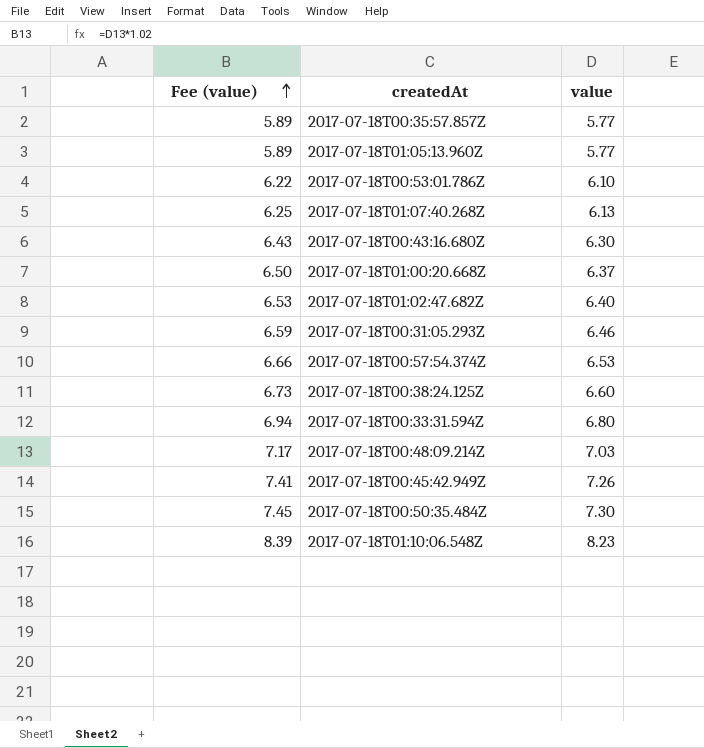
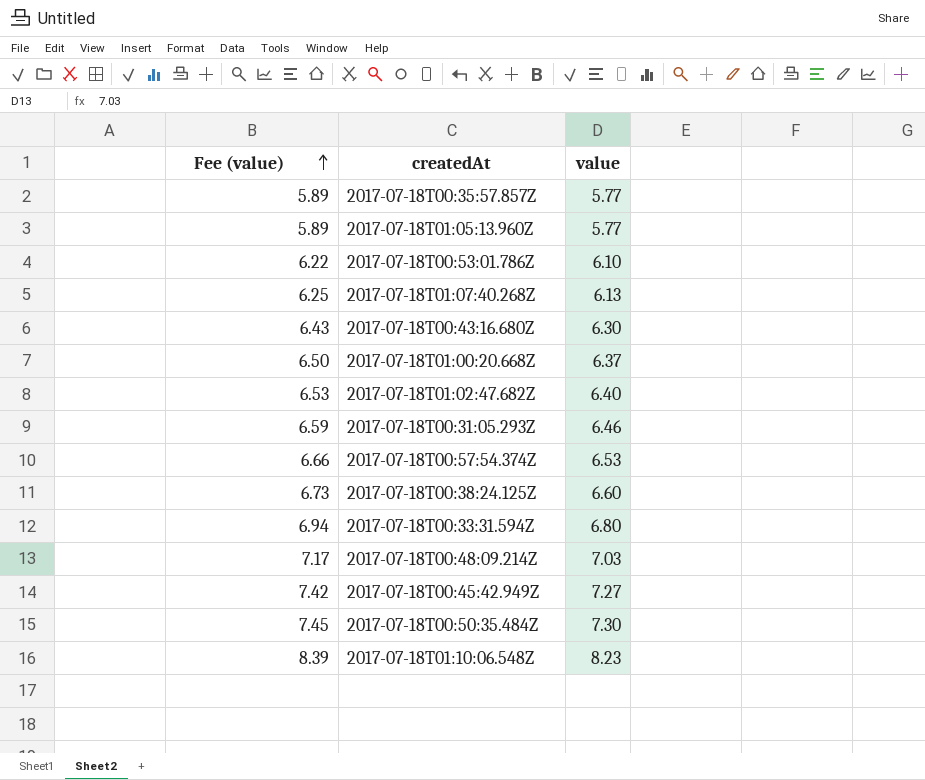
2017-07-18T00:45:42.949Z | Fee (value): 7.41 -> 7.42
2017-07-18T00:45:42.949Z | value: 7.26 -> 7.27

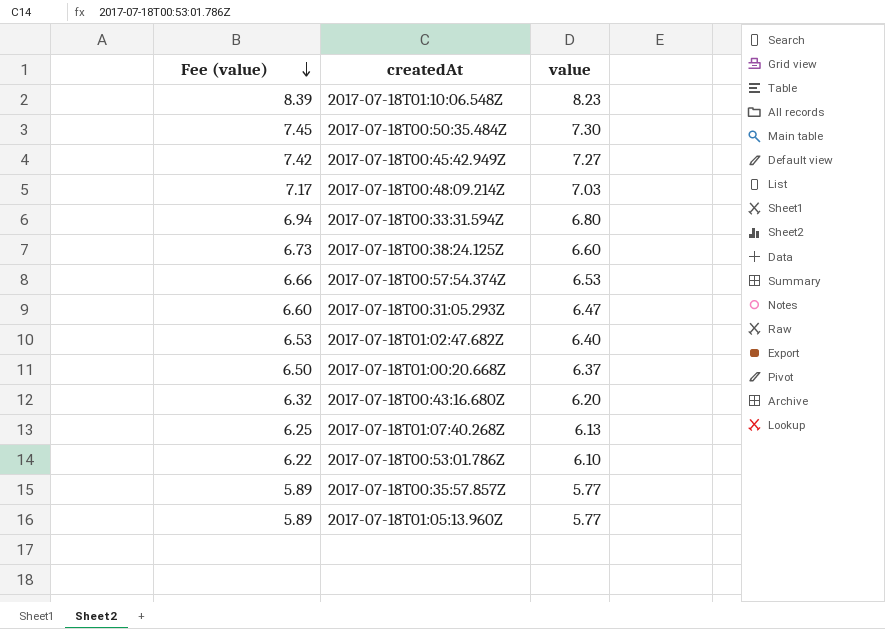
row order: Fee (value) ascending -> Fee (value) descending
2017-07-18T00:31:05.293Z | Fee (value): 6.59 -> 6.60
2017-07-18T00:31:05.293Z | value: 6.46 -> 6.47
2017-07-18T00:43:16.680Z | Fee (value): 6.43 -> 6.32
2017-07-18T00:43:16.680Z | value: 6.30 -> 6.20

